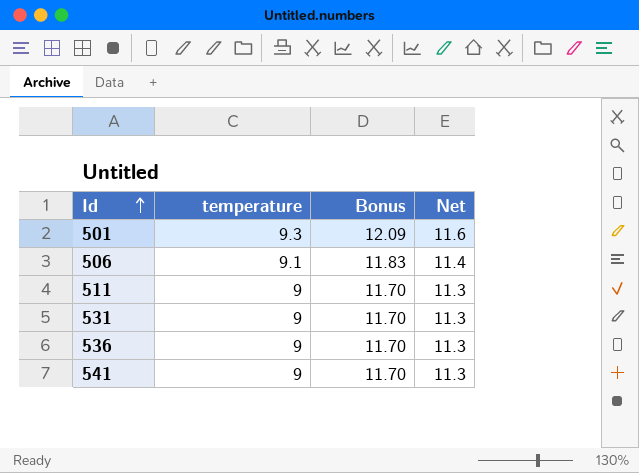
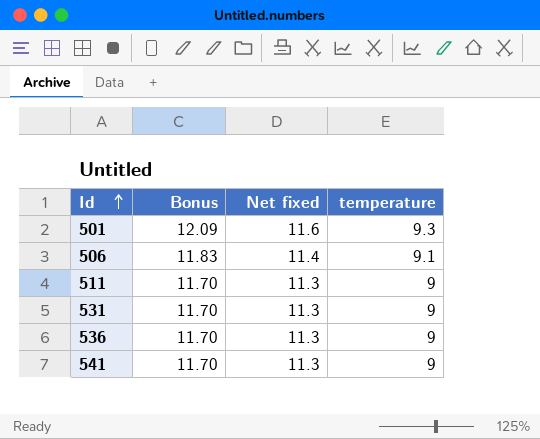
column name: Net -> Net fixed
column temperature | position: 2 -> 4

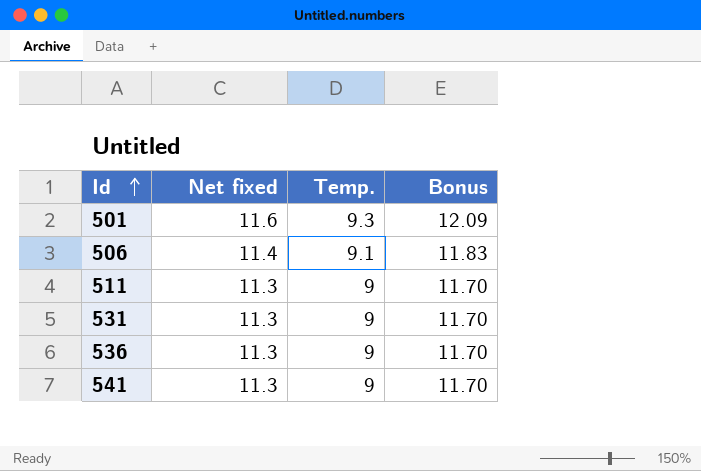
column name: temperature -> Temp.
column Bonus | position: 2 -> 4

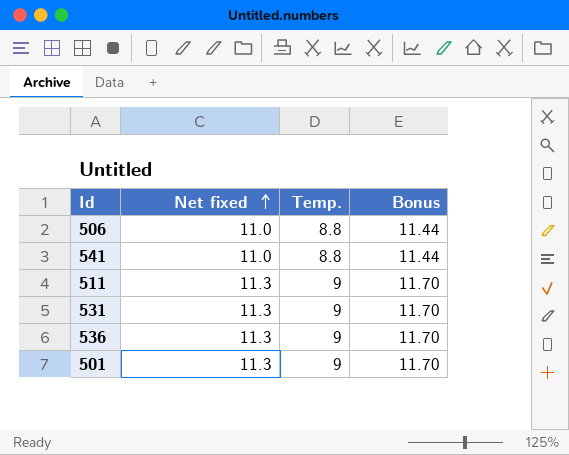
row order: Id ascending -> Net fixed ascending
506 | Net fixed: 11.4 -> 11.0
506 | Temp.: 9.1 -> 8.8
506 | Bonus: 11.83 -> 11.44
541 | Net fixed: 11.3 -> 11.0
541 | Temp.: 9 -> 8.8
541 | Bonus: 11.70 -> 11.44
501 | Net fixed: 11.6 -> 11.3
501 | Temp.: 9.3 -> 9
501 | Bonus: 12.09 -> 11.70

